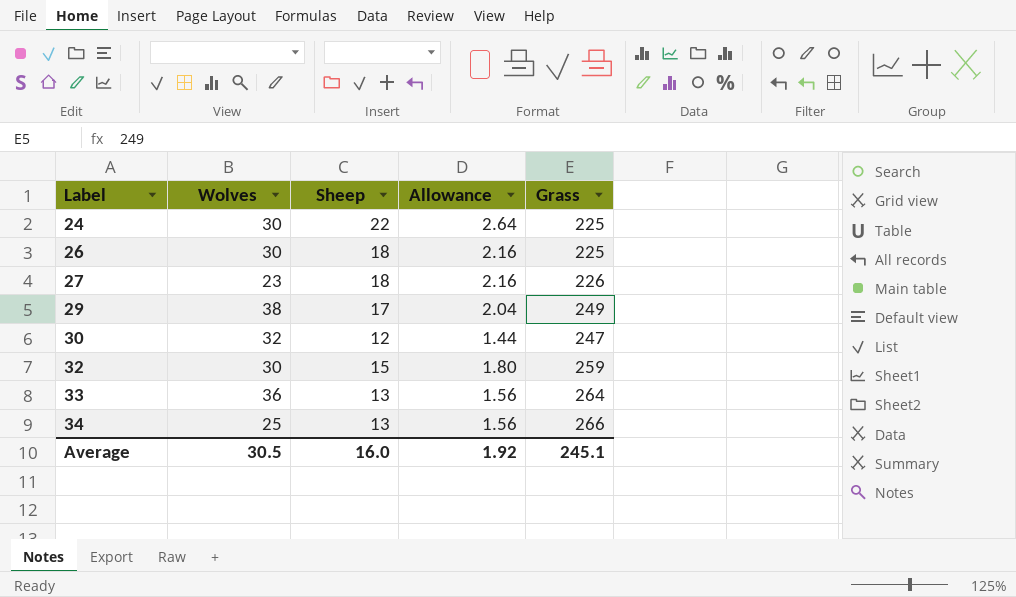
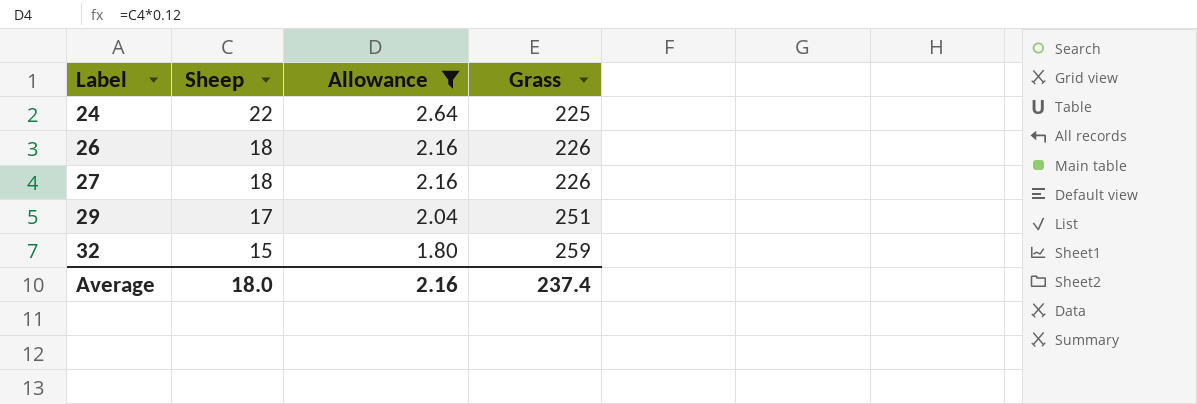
filter: none -> Allowance >= 1.80
column Wolves | position: 2 -> none
26 | Grass: 225 -> 226
29 | Grass: 249 -> 251
Average | Sheep: 16.0 -> 18.0
Average | Allowance: 1.92 -> 2.16
Average | Grass: 245.1 -> 237.4

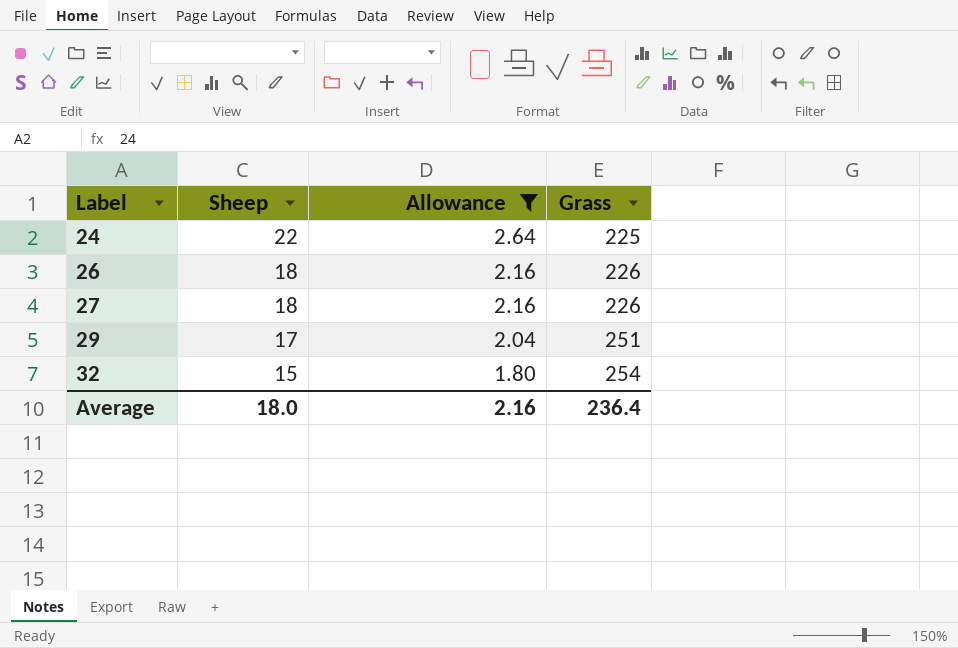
32 | Grass: 259 -> 254
Average | Grass: 237.4 -> 236.4

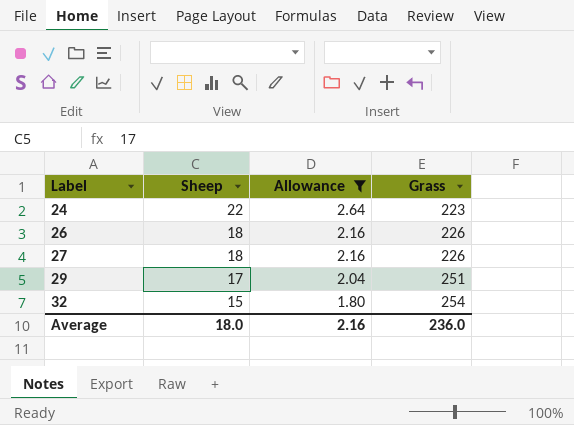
24 | Grass: 225 -> 223
Average | Grass: 236.4 -> 236.0

